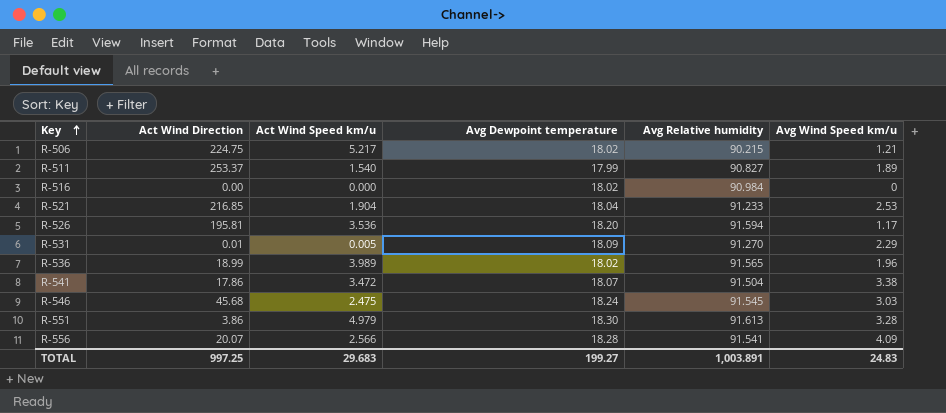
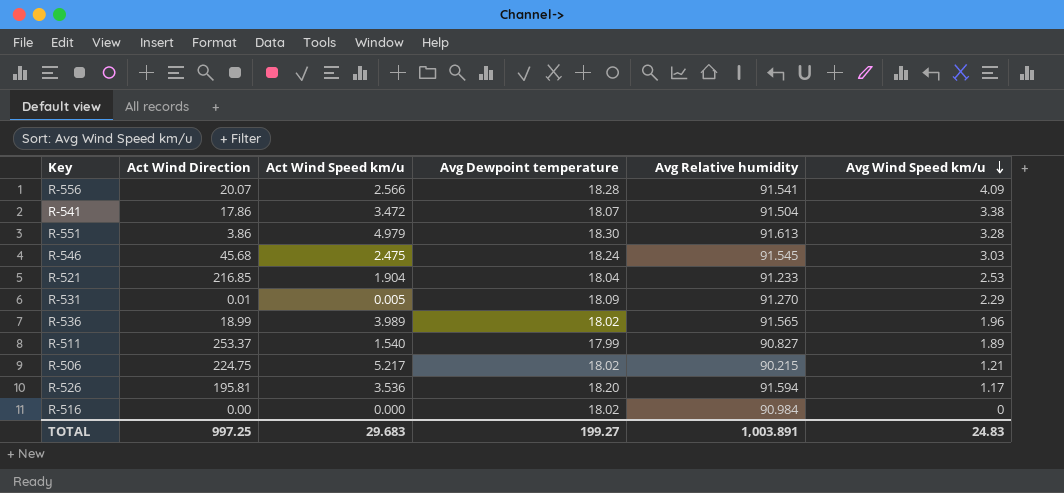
row order: Key ascending -> Avg Wind Speed km/u descending

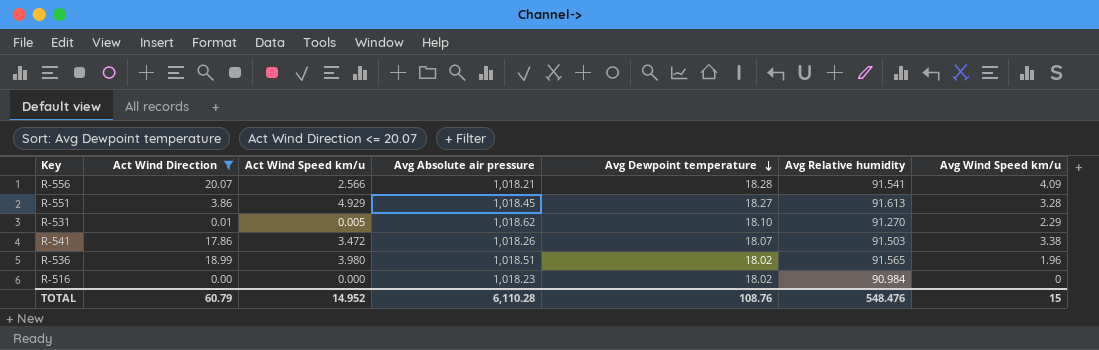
filter: none -> Act Wind Direction <= 20.07
row order: Avg Wind Speed km/u descending -> Avg Dewpoint temperature descending
column Avg Absolute air pressure | position: none -> 4
R-551 | Act Wind Speed km/u: 4.979 -> 4.929
R-551 | Avg Dewpoint temperature: 18.30 -> 18.27
R-531 | Avg Dewpoint temperature: 18.09 -> 18.10
R-541 | Avg Relative humidity: 91.504 -> 91.503
R-536 | Act Wind Speed km/u: 3.989 -> 3.980
TOTAL | Act Wind Direction: 997.25 -> 60.79
TOTAL | Act Wind Speed km/u: 29.683 -> 14.952
TOTAL | Avg Dewpoint temperature: 199.27 -> 108.76
TOTAL | Avg Relative humidity: 1,003.891 -> 548.476
TOTAL | Avg Wind Speed km/u: 24.83 -> 15

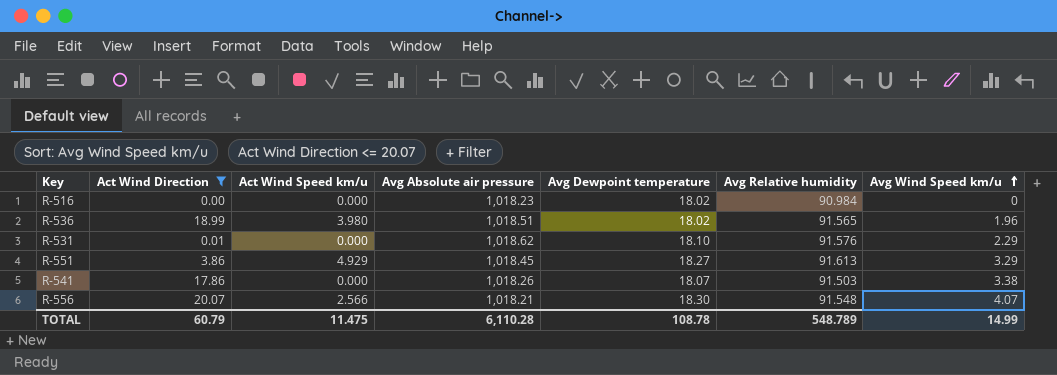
row order: Avg Dewpoint temperature descending -> Avg Wind Speed km/u ascending
R-531 | Act Wind Speed km/u: 0.005 -> 0.000
R-531 | Avg Relative humidity: 91.270 -> 91.576
R-551 | Avg Wind Speed km/u: 3.28 -> 3.29
R-541 | Act Wind Speed km/u: 3.472 -> 0.000
R-556 | Avg Dewpoint temperature: 18.28 -> 18.30
R-556 | Avg Relative humidity: 91.541 -> 91.548
R-556 | Avg Wind Speed km/u: 4.09 -> 4.07
TOTAL | Act Wind Speed km/u: 14.952 -> 11.475
TOTAL | Avg Dewpoint temperature: 108.76 -> 108.78
TOTAL | Avg Relative humidity: 548.476 -> 548.789
TOTAL | Avg Wind Speed km/u: 15 -> 14.99

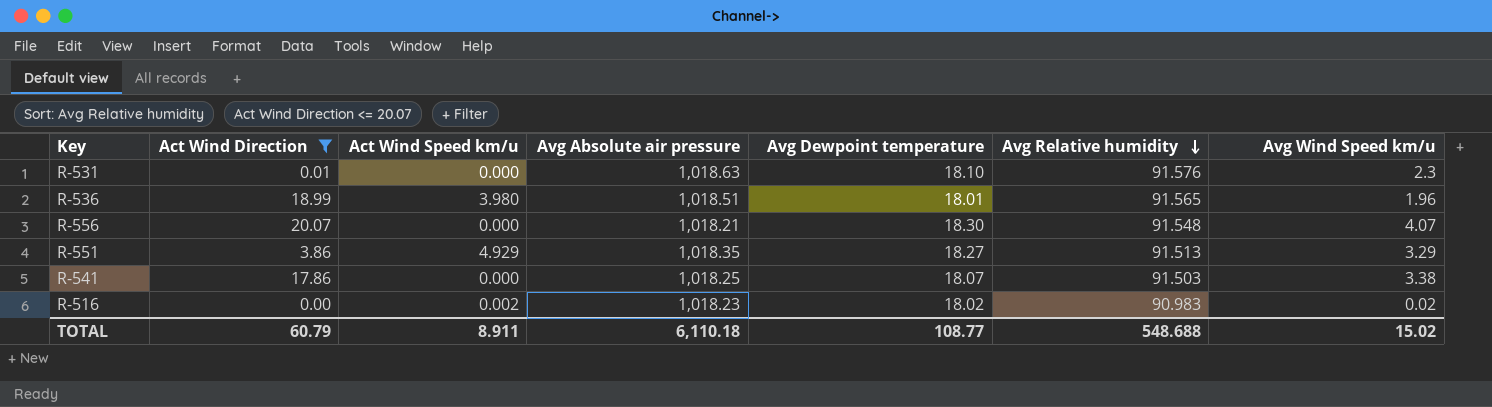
row order: Avg Wind Speed km/u ascending -> Avg Relative humidity descending
R-531 | Avg Absolute air pressure: 1,018.62 -> 1,018.63
R-531 | Avg Wind Speed km/u: 2.29 -> 2.3
R-536 | Avg Dewpoint temperature: 18.02 -> 18.01
R-556 | Act Wind Speed km/u: 2.566 -> 0.000
R-551 | Avg Absolute air pressure: 1,018.45 -> 1,018.35
R-551 | Avg Relative humidity: 91.613 -> 91.513
R-541 | Avg Absolute air pressure: 1,018.26 -> 1,018.25
R-516 | Act Wind Speed km/u: 0.000 -> 0.002
R-516 | Avg Relative humidity: 90.984 -> 90.983
R-516 | Avg Wind Speed km/u: 0 -> 0.02
TOTAL | Act Wind Speed km/u: 11.475 -> 8.911
TOTAL | Avg Absolute air pressure: 6,110.28 -> 6,110.18
TOTAL | Avg Dewpoint temperature: 108.78 -> 108.77
TOTAL | Avg Relative humidity: 548.789 -> 548.688
TOTAL | Avg Wind Speed km/u: 14.99 -> 15.02

